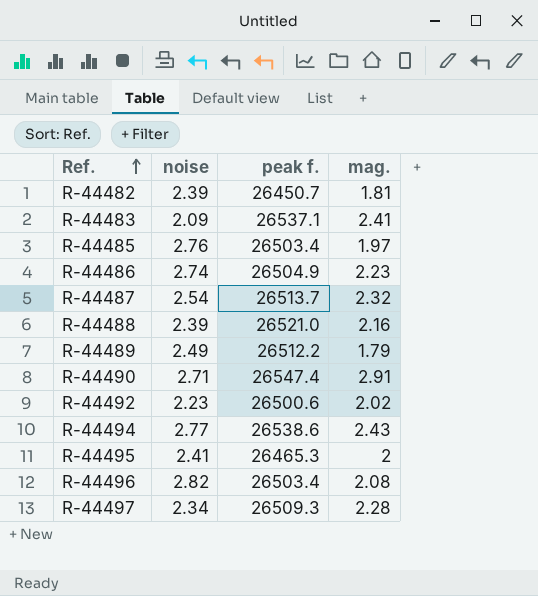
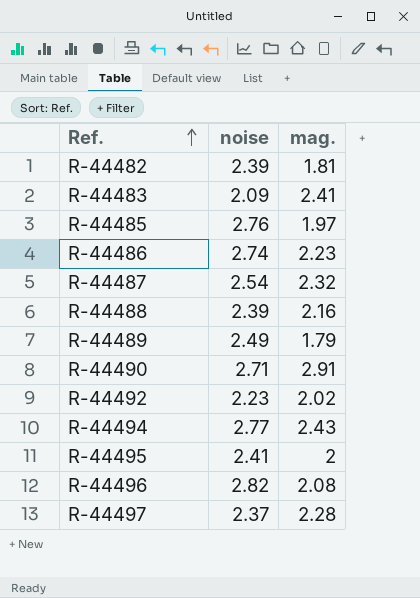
column peak f. | position: 3 -> none
R-44497 | noise: 2.34 -> 2.37

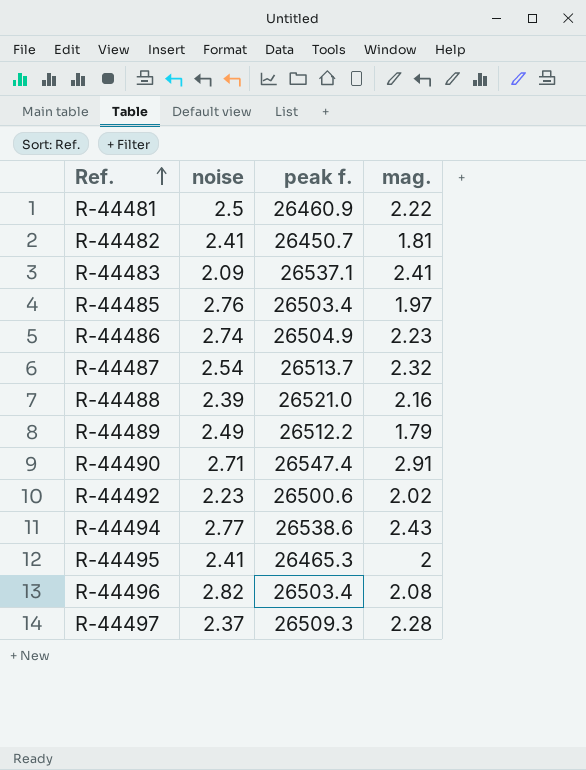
column peak f. | position: none -> 3
row R-44481: none -> 2.5 | 26460.9 | 2.22
R-44482 | noise: 2.39 -> 2.41

